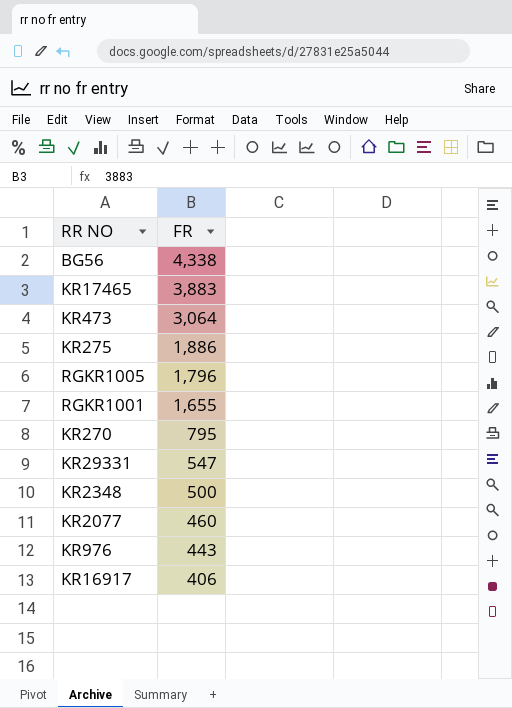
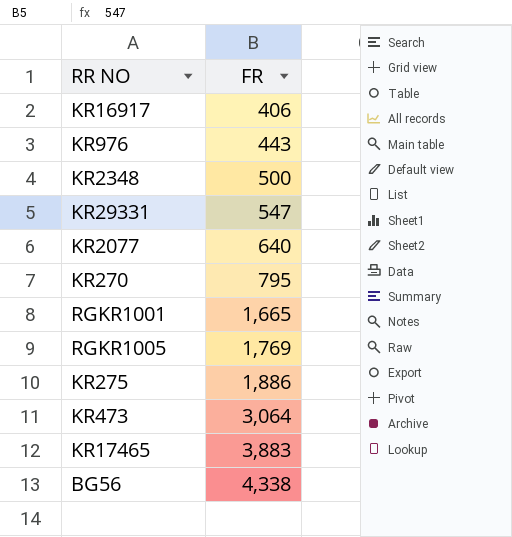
row order: FR descending -> FR ascending
KR2077 | FR: 460 -> 640
RGKR1001 | FR: 1,655 -> 1,665
RGKR1005 | FR: 1,796 -> 1,769

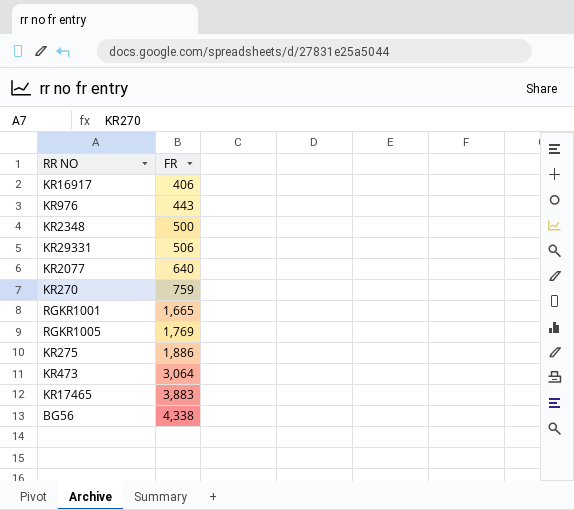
KR29331 | FR: 547 -> 506
KR270 | FR: 795 -> 759

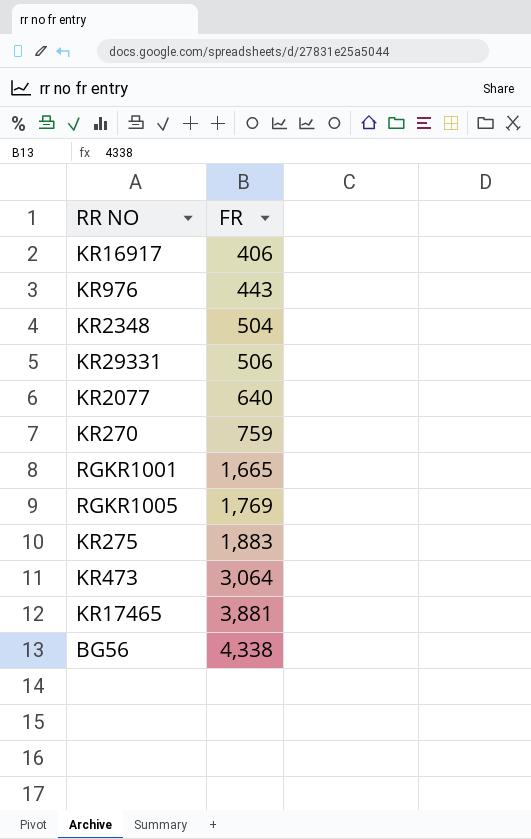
KR2348 | FR: 500 -> 504
KR275 | FR: 1,886 -> 1,883
KR17465 | FR: 3,883 -> 3,881

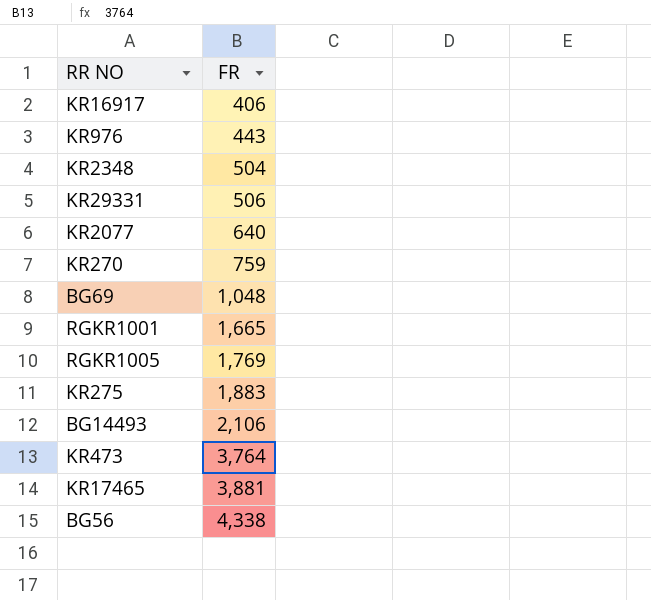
row BG69: none -> 1,048
row BG14493: none -> 2,106
KR473 | FR: 3,064 -> 3,764

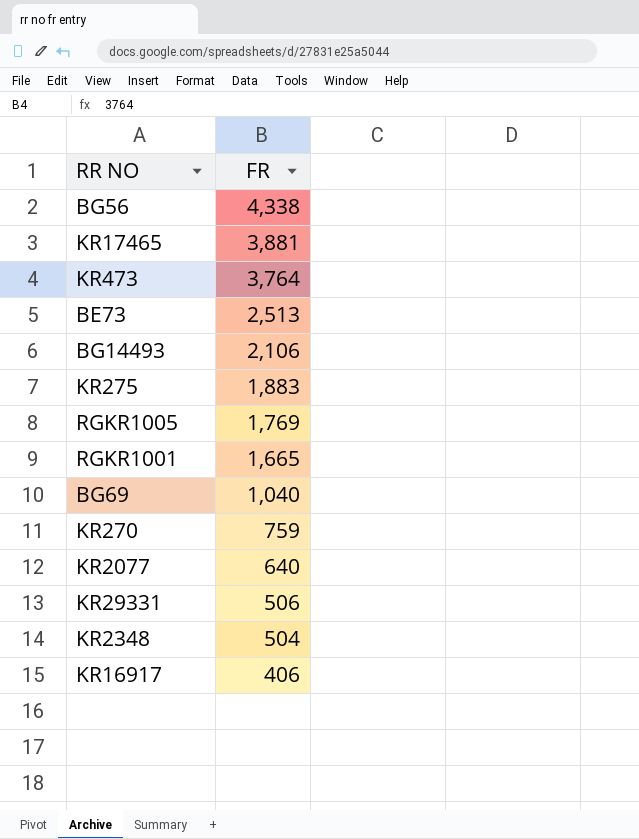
row order: FR ascending -> FR descending
row KR976: 443 -> none
row BE73: none -> 2,513
BG69 | FR: 1,048 -> 1,040

